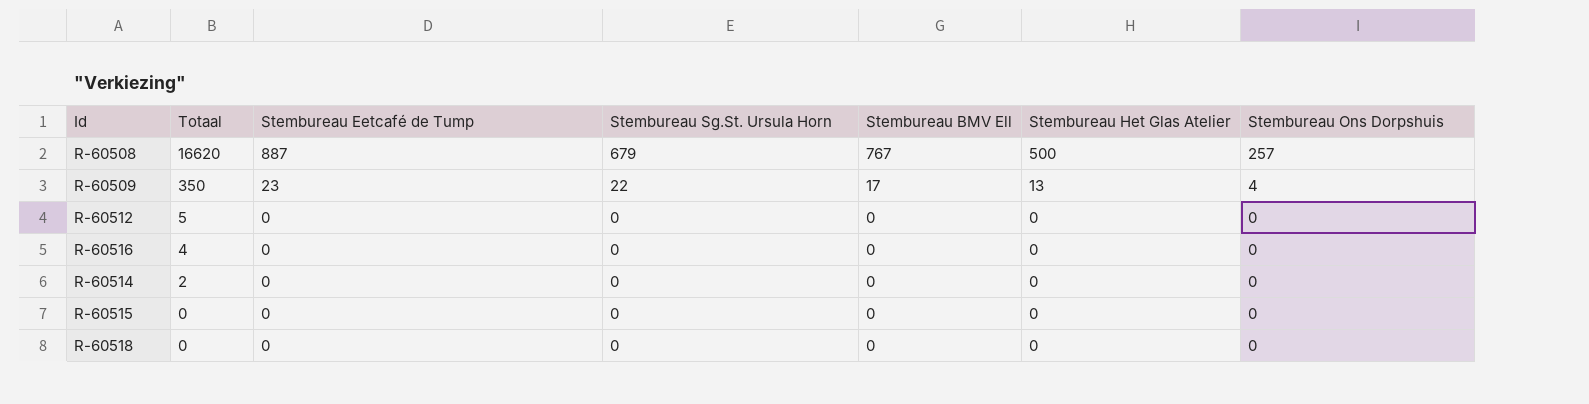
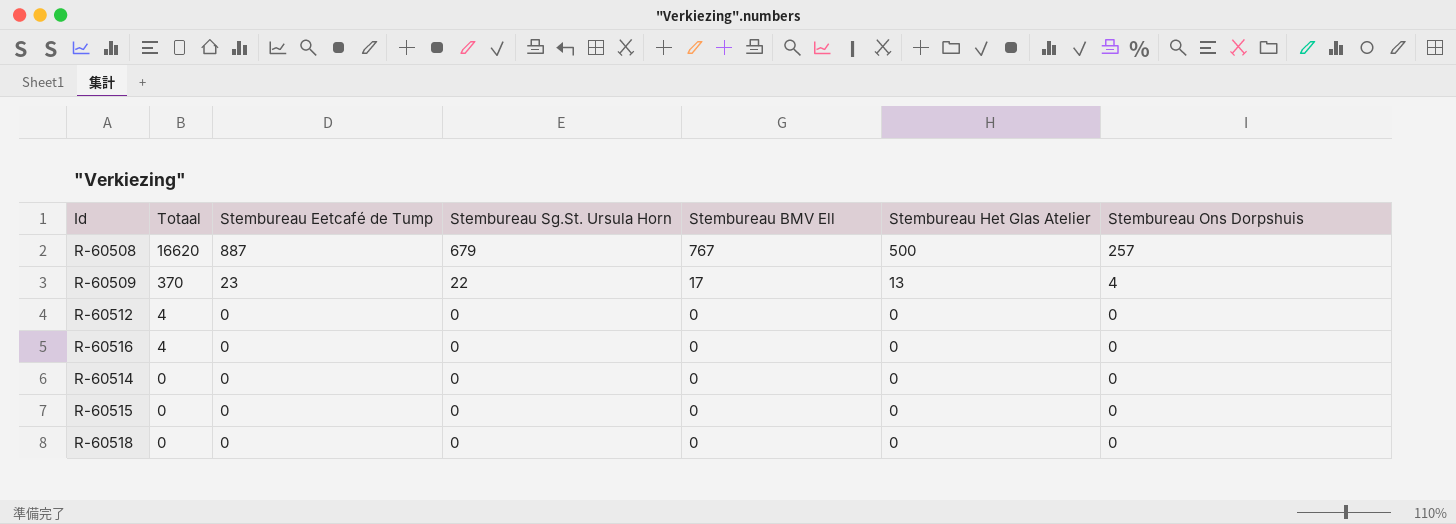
R-60509 | Totaal: 350 -> 370
R-60512 | Totaal: 5 -> 4
R-60514 | Totaal: 2 -> 0

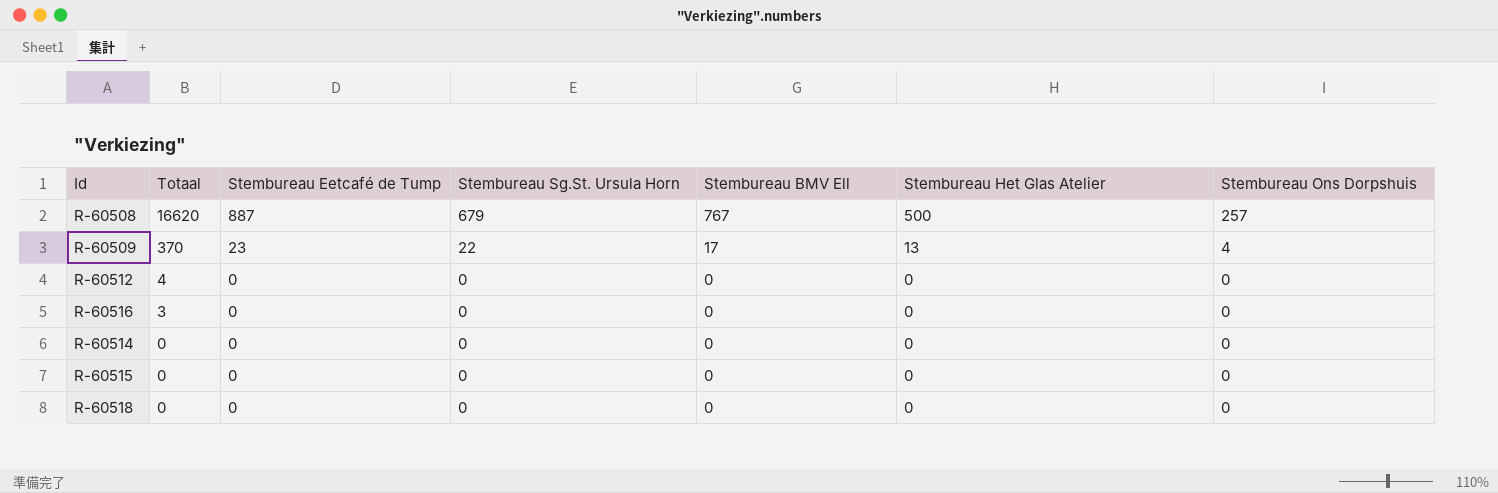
R-60516 | Totaal: 4 -> 3

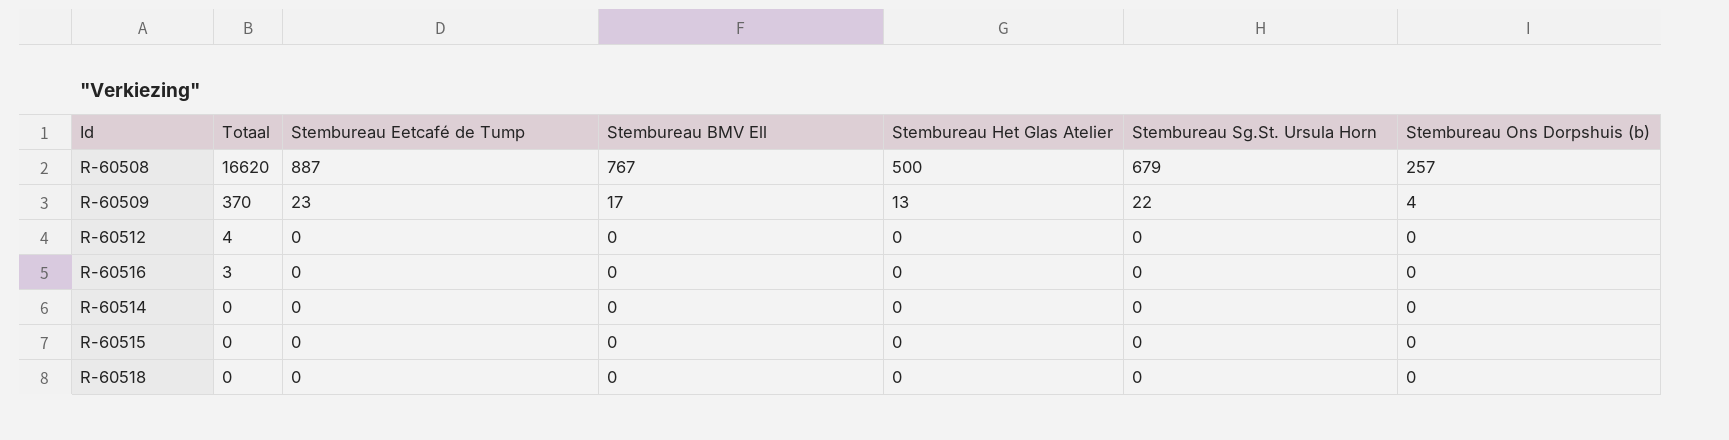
column Stembureau Sg.St. Ursula Horn | position: 4 -> 6
column name: Stembureau Ons Dorpshuis -> Stembureau Ons Dorpshuis (b)

